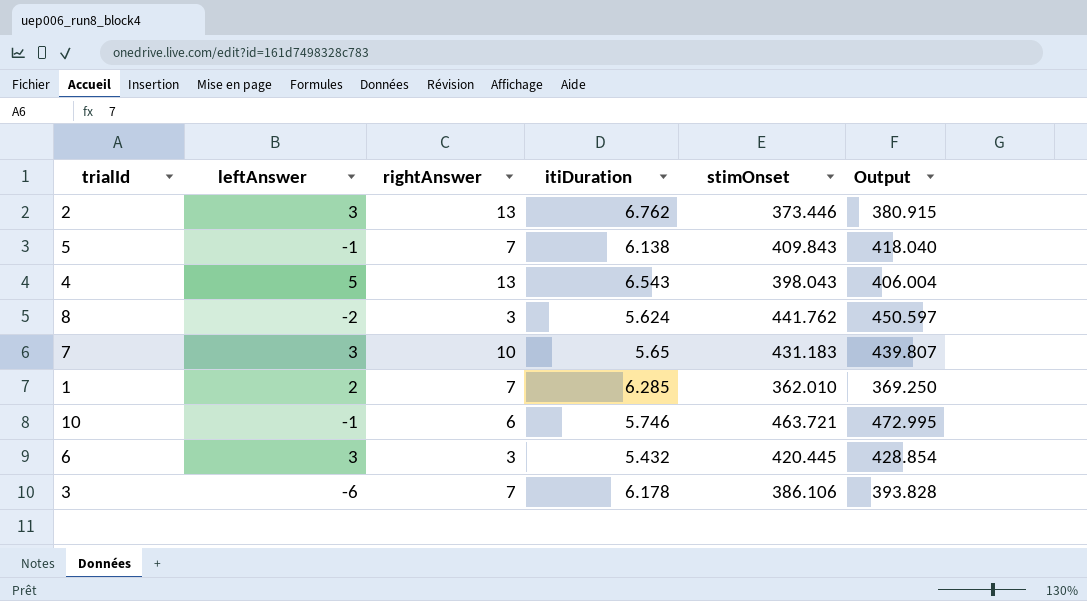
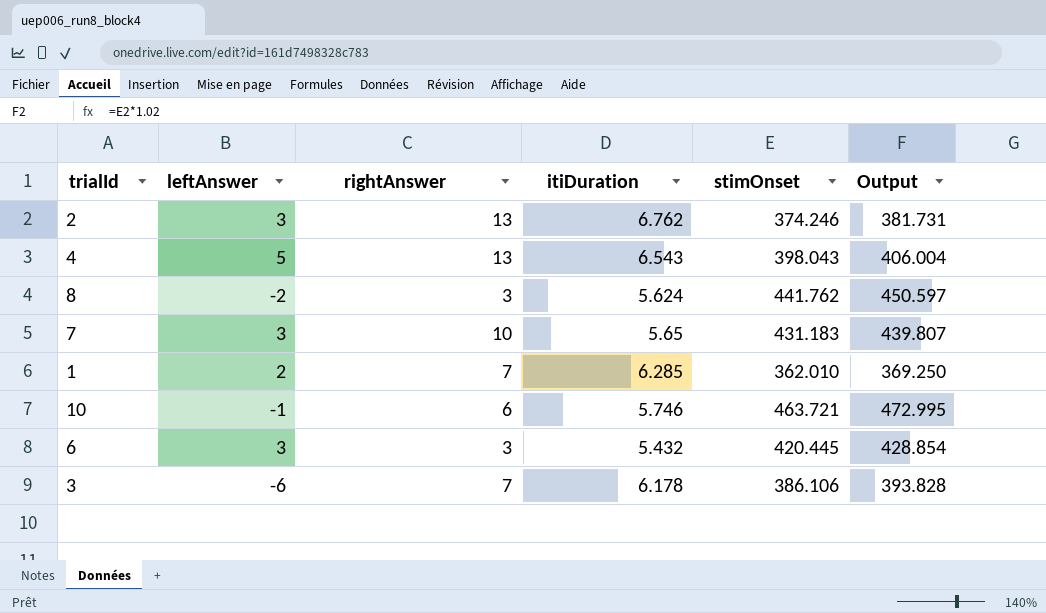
row 5: -1 | 7 | 6.138 | 409.843 | 418.040 -> none
2 | stimOnset: 373.446 -> 374.246
2 | Output: 380.915 -> 381.731

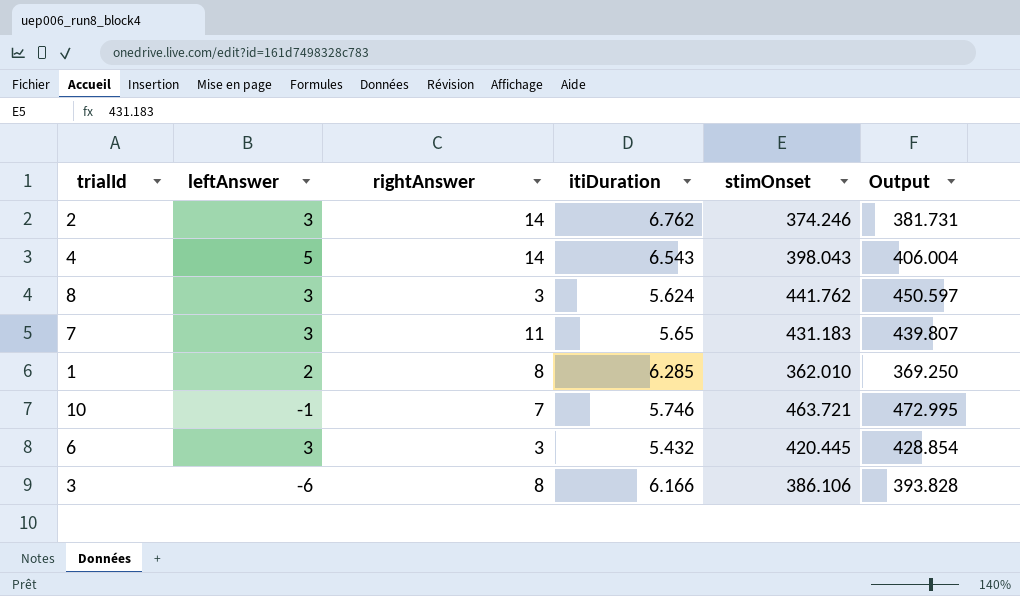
2 | rightAnswer: 13 -> 14
4 | rightAnswer: 13 -> 14
8 | leftAnswer: -2 -> 3
7 | rightAnswer: 10 -> 11
1 | rightAnswer: 7 -> 8
10 | rightAnswer: 6 -> 7
3 | rightAnswer: 7 -> 8
3 | itiDuration: 6.178 -> 6.166

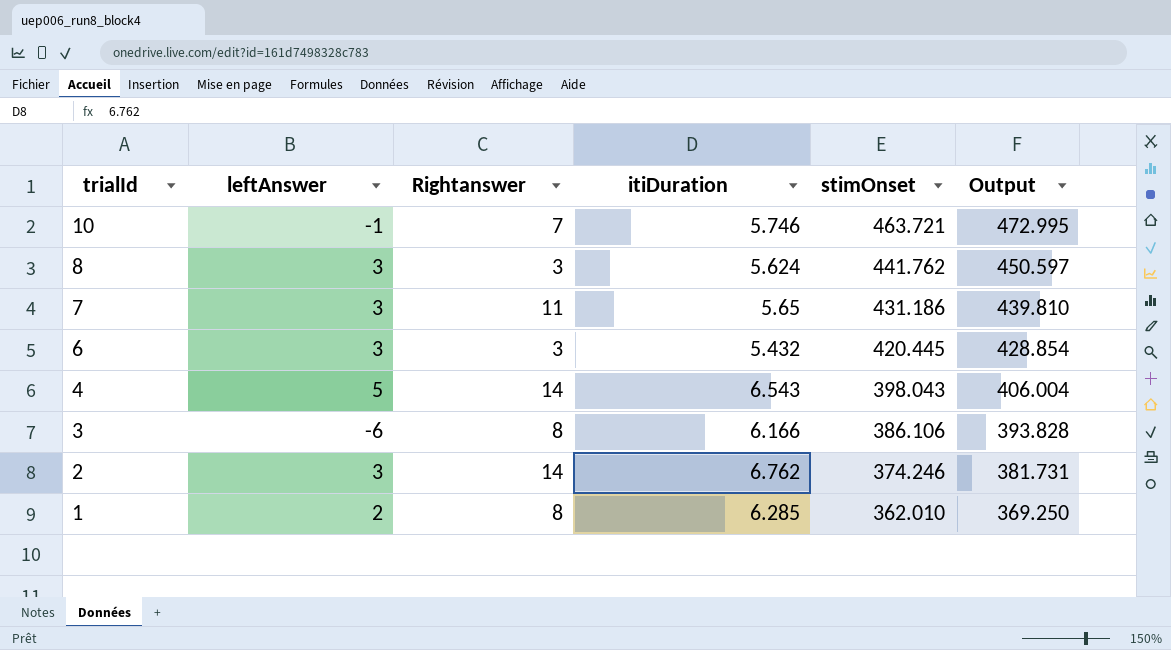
row order: none -> trialId descending
column name: rightAnswer -> Rightanswer
7 | stimOnset: 431.183 -> 431.186
7 | Output: 439.807 -> 439.810

